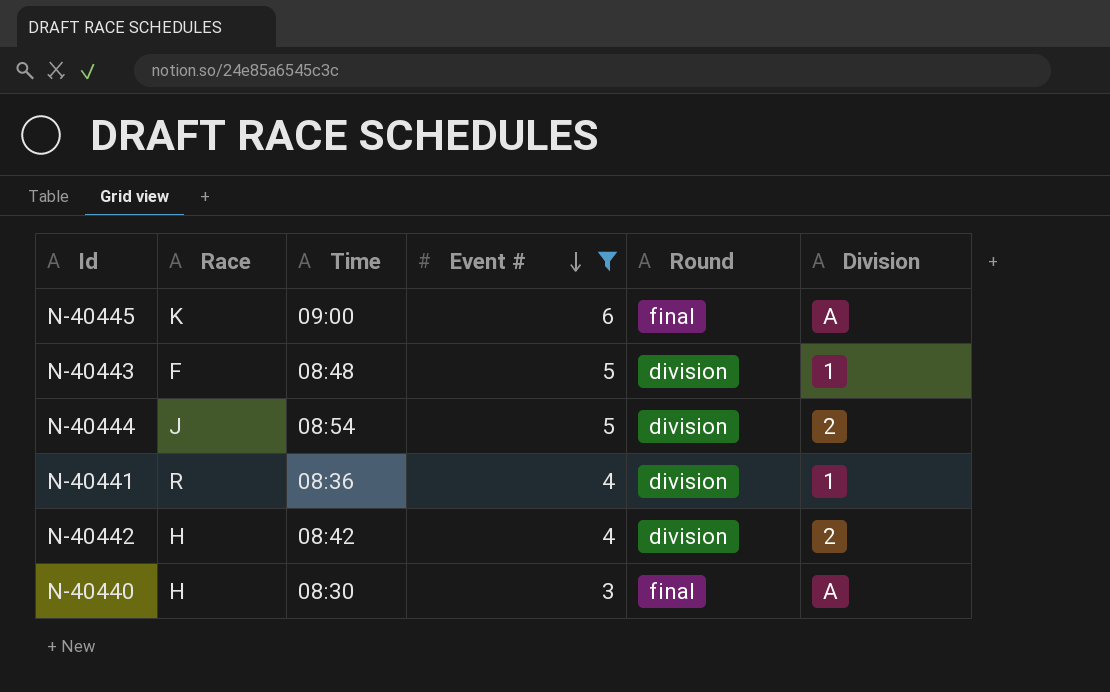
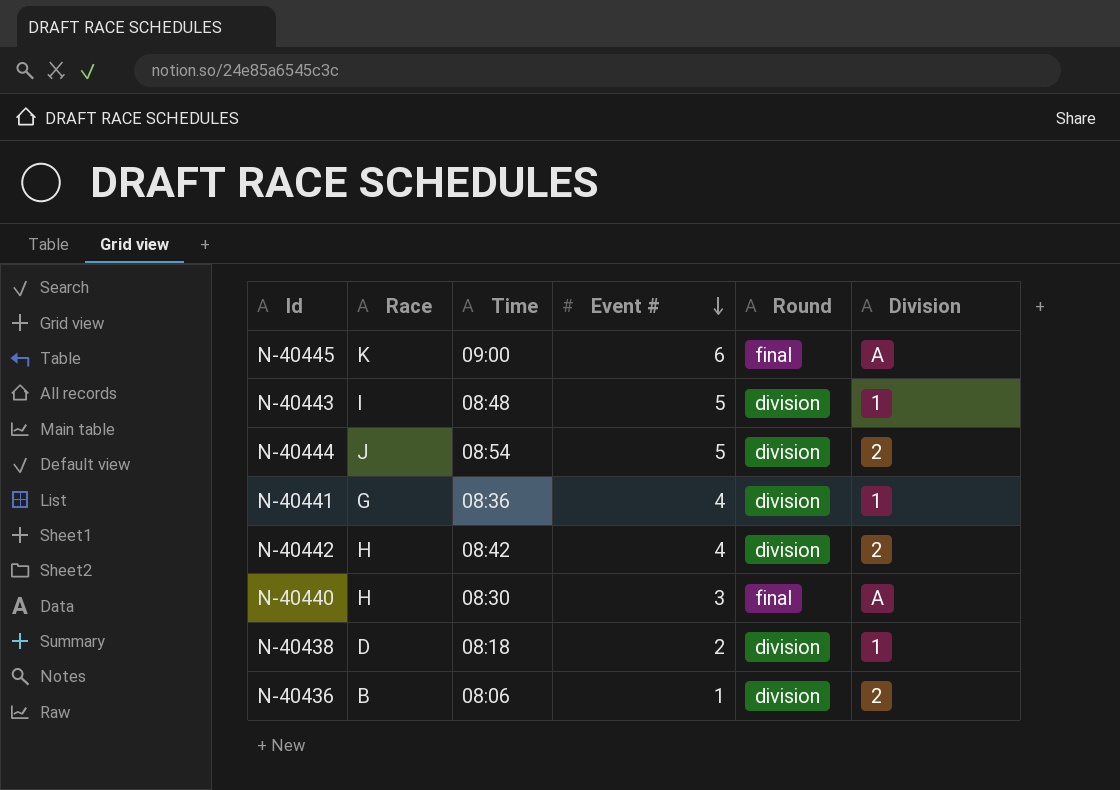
filter: Event # >= 3 -> none
N-40443 | Race: F -> I
N-40441 | Race: R -> G

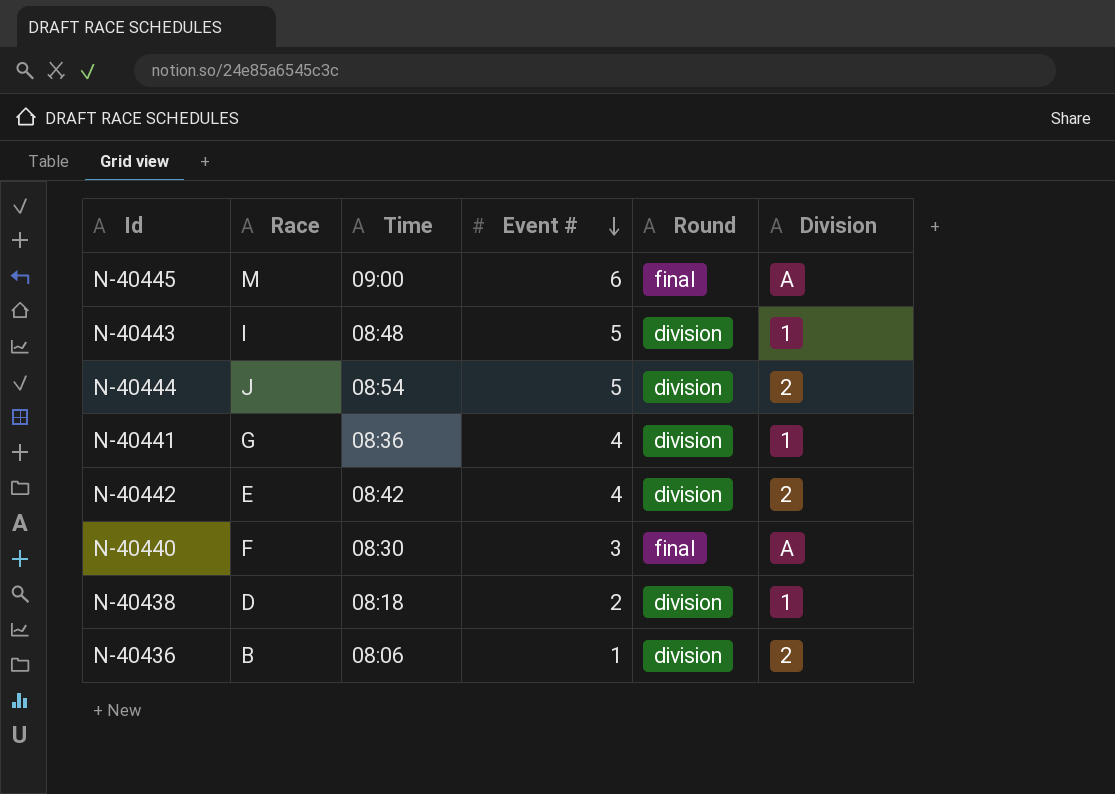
N-40445 | Race: K -> M
N-40442 | Race: H -> E
N-40440 | Race: H -> F

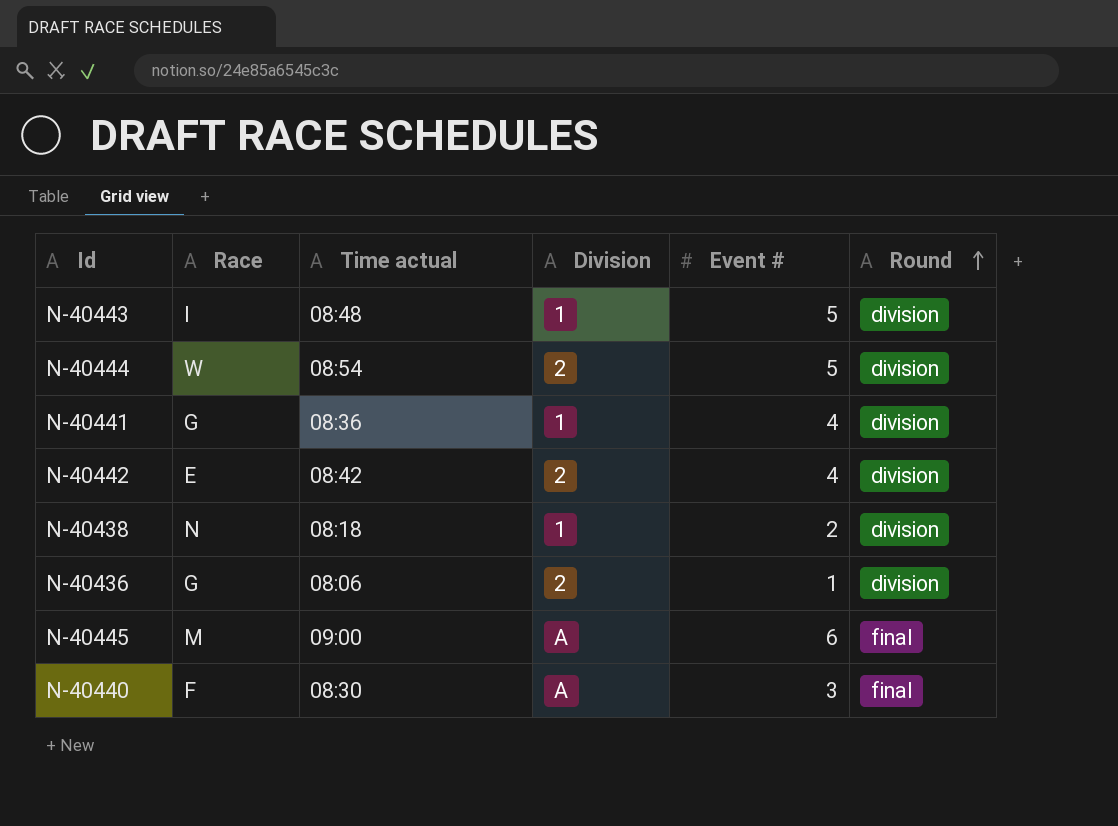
row order: Event # descending -> Round ascending
column name: Time -> Time actual
column Division | position: 6 -> 4
N-40444 | Race: J -> W
N-40438 | Race: D -> N
N-40436 | Race: B -> G

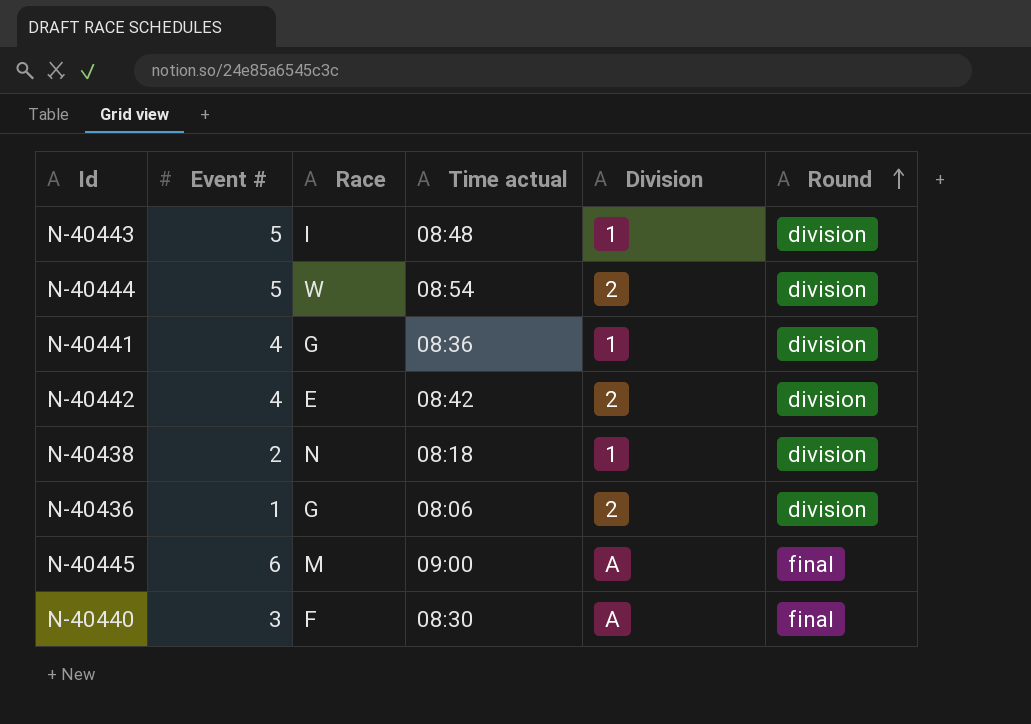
column Event # | position: 5 -> 2

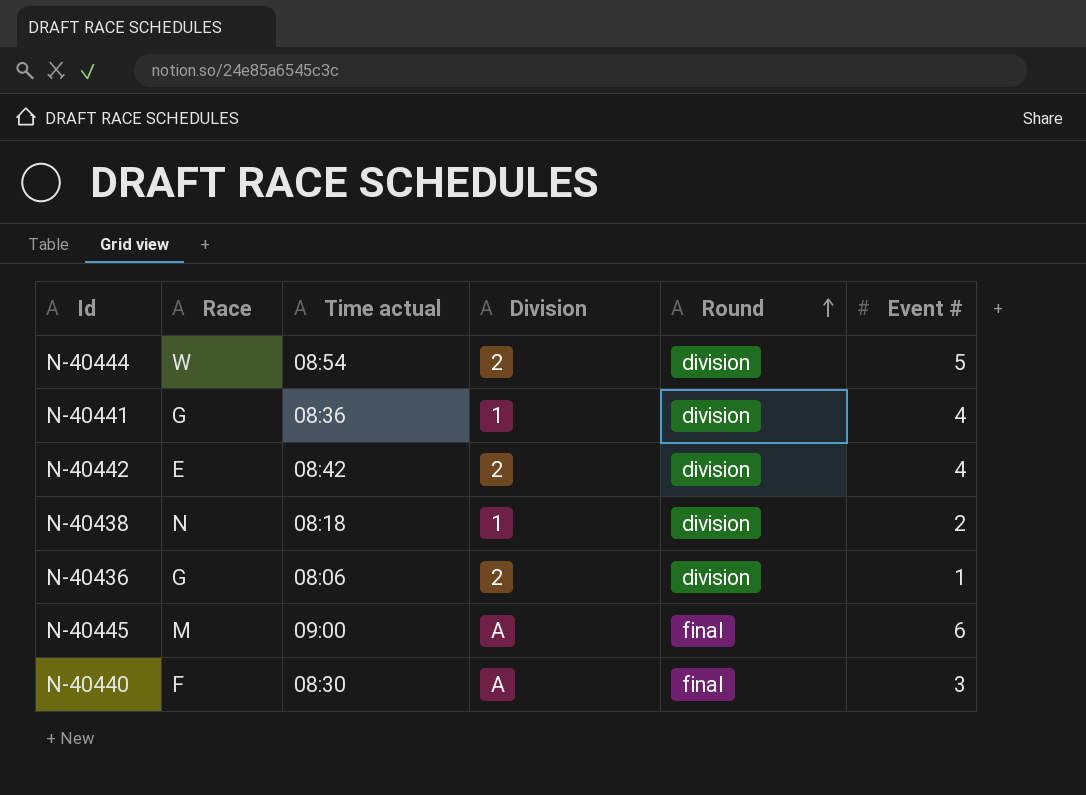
column Event # | position: 2 -> 6
row N-40443: 5 | I | 08:48 | 1 | division -> none

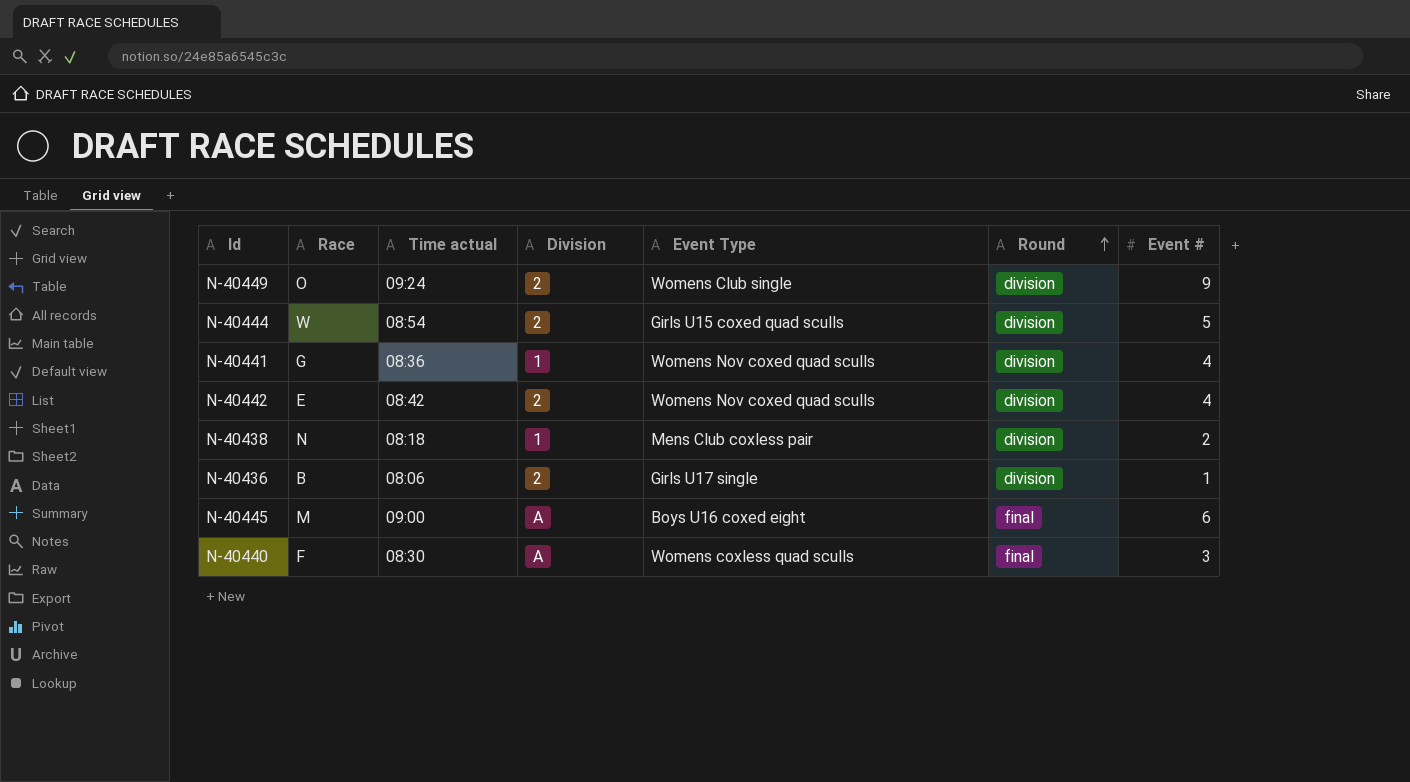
column Event Type | position: none -> 5
row N-40449: none -> O | 09:24 | 2 | Womens Club single | division | 9
N-40436 | Race: G -> B

